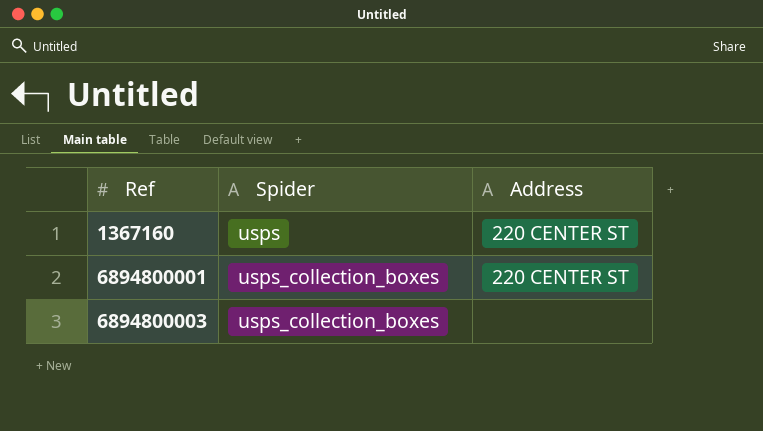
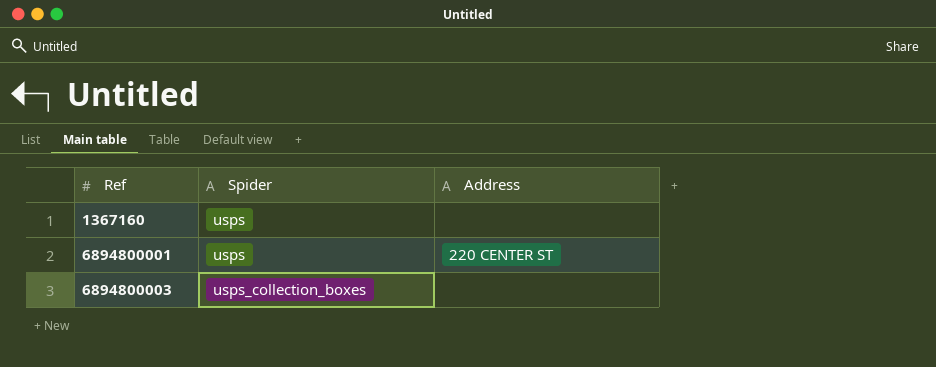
1367160 | Address: 220 CENTER ST -> none
6894800001 | Spider: usps_collection_boxes -> usps

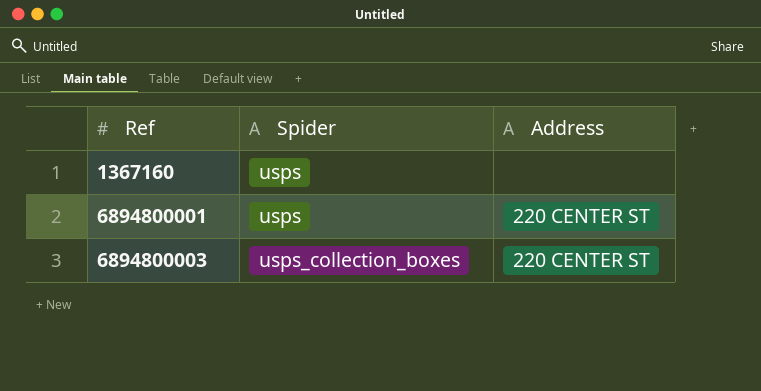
6894800003 | Address: none -> 220 CENTER ST

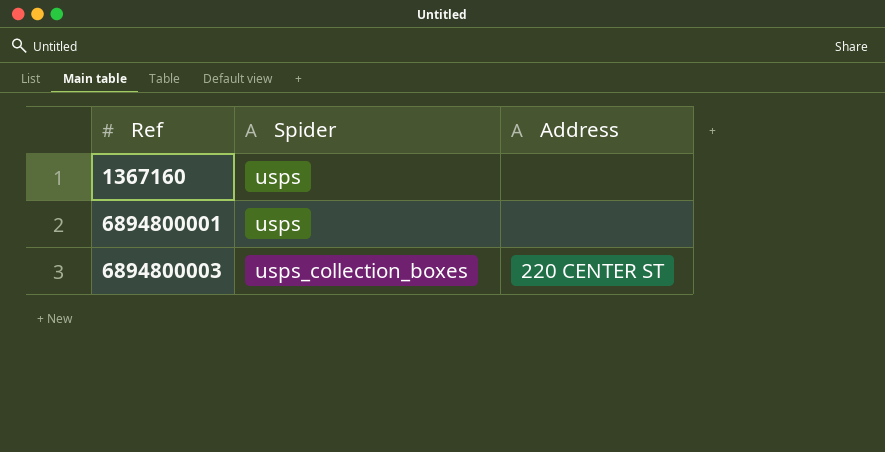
6894800001 | Address: 220 CENTER ST -> none

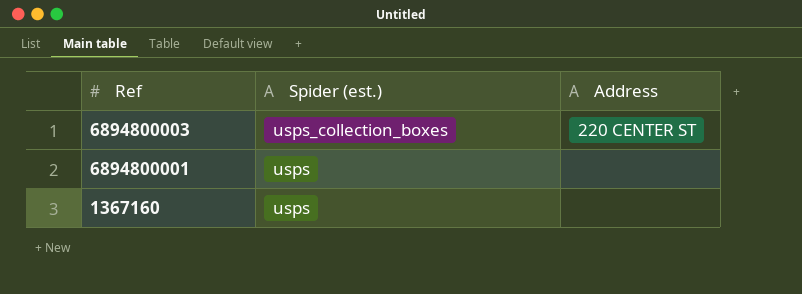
row order: Ref ascending -> Ref descending
column name: Spider -> Spider (est.)

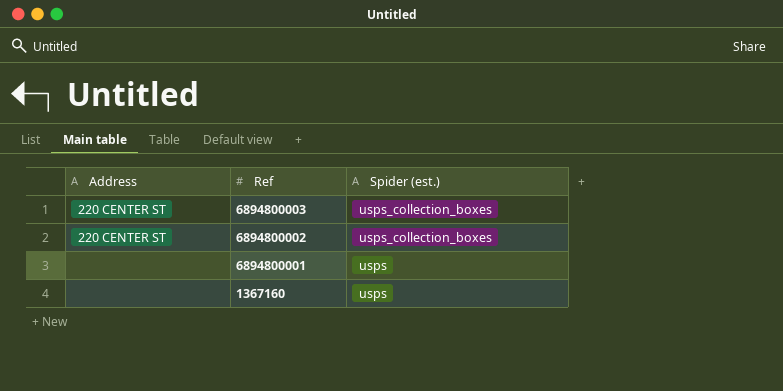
column Address | position: 3 -> 1
row 6894800002: none -> 220 CENTER ST | usps_collection_boxes

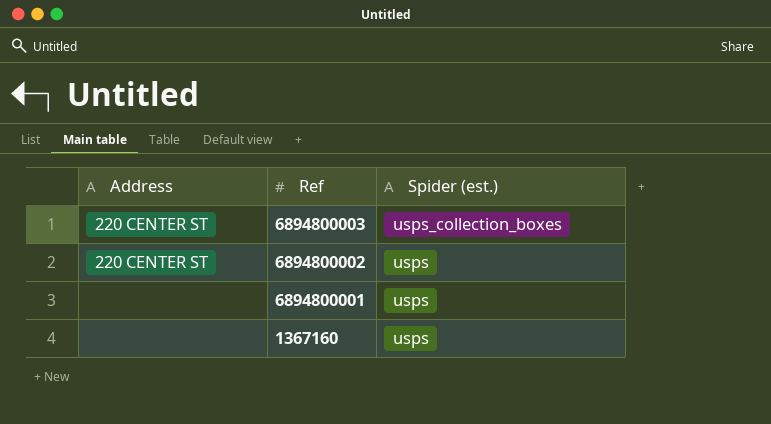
6894800002 | Spider (est.): usps_collection_boxes -> usps

